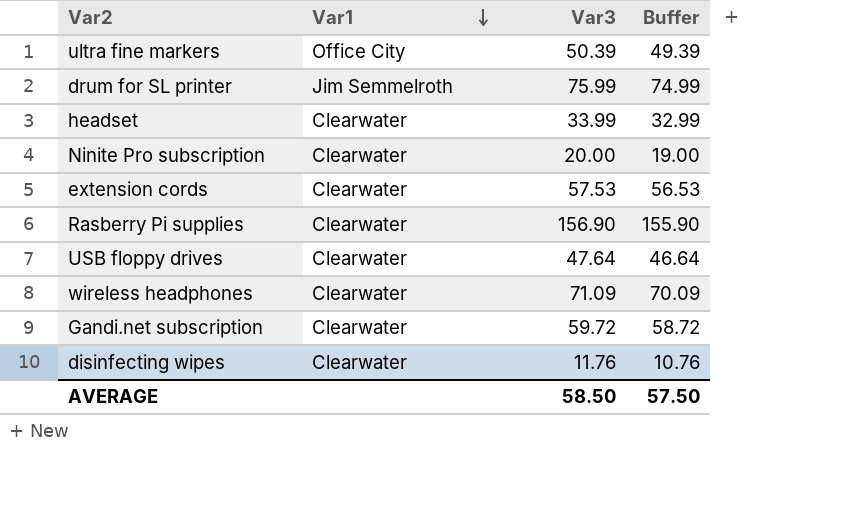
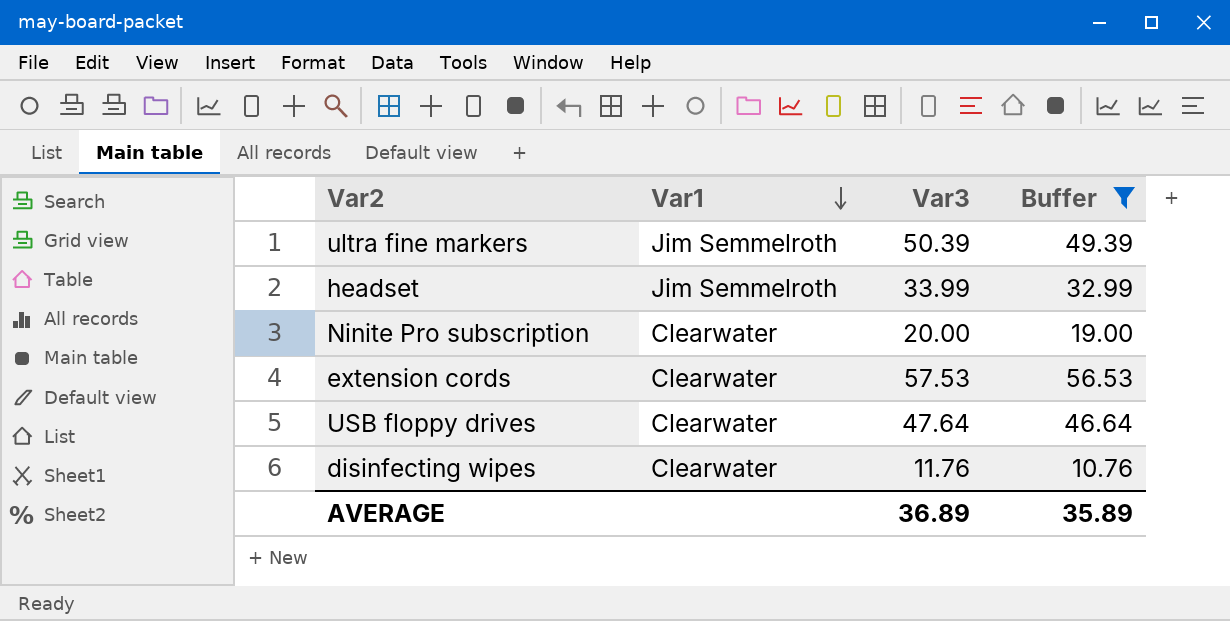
filter: none -> Buffer <= 56.53
ultra fine markers | Var1: Office City -> Jim Semmelroth
headset | Var1: Clearwater -> Jim Semmelroth
AVERAGE | Var3: 58.50 -> 36.89
AVERAGE | Buffer: 57.50 -> 35.89

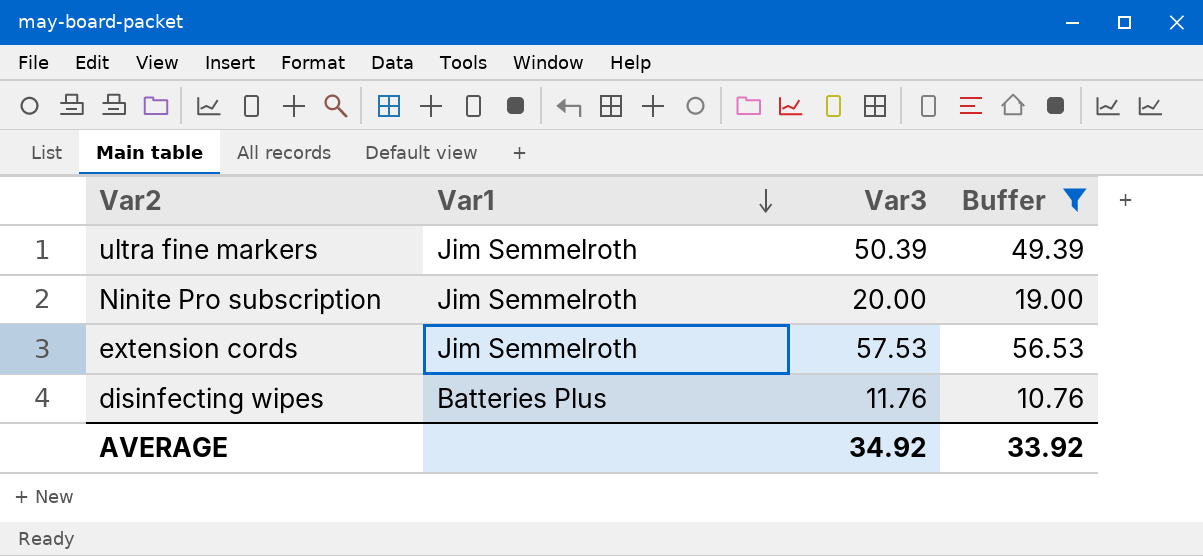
row headset: Jim Semmelroth | 33.99 | 32.99 -> none
row USB floppy drives: Clearwater | 47.64 | 46.64 -> none
Ninite Pro subscription | Var1: Clearwater -> Jim Semmelroth
extension cords | Var1: Clearwater -> Jim Semmelroth
disinfecting wipes | Var1: Clearwater -> Batteries Plus
AVERAGE | Var3: 36.89 -> 34.92
AVERAGE | Buffer: 35.89 -> 33.92

